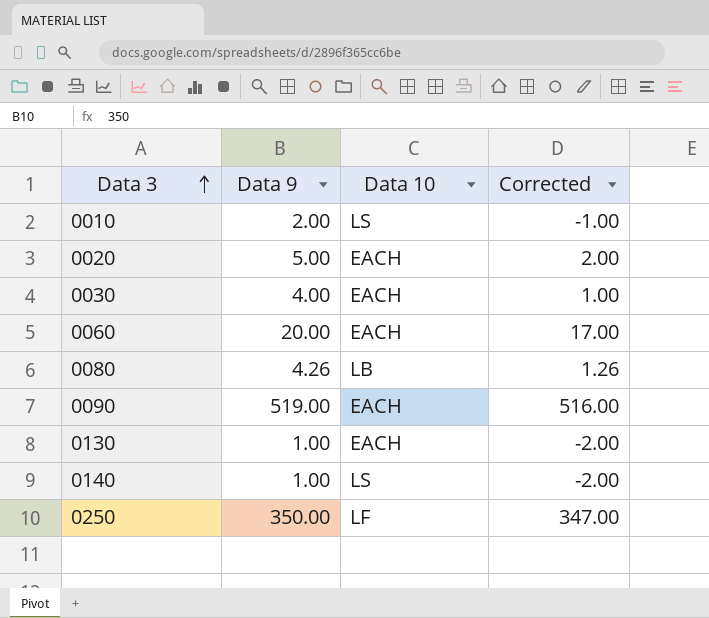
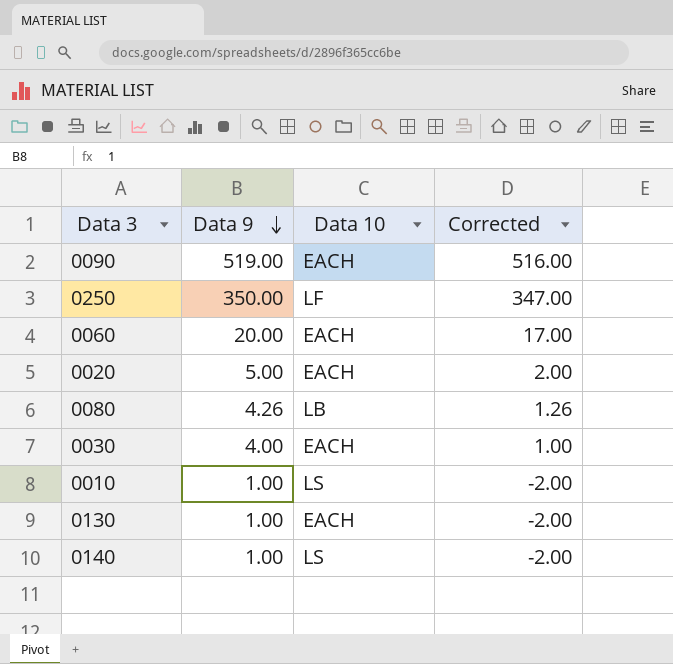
row order: Data 3 ascending -> Data 9 descending
0010 | Data 9: 2.00 -> 1.00
0010 | Corrected: -1.00 -> -2.00

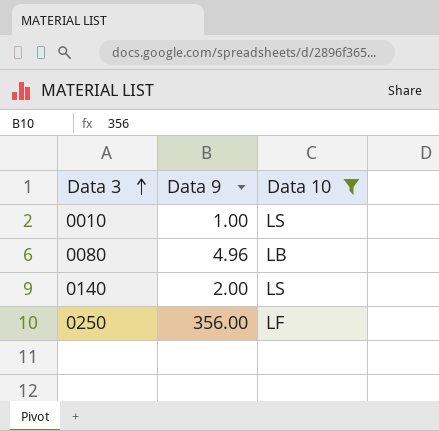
filter: none -> Data 10 != EACH
row order: Data 9 descending -> Data 3 ascending
column Corrected | formula: [Data 9] - 3 -> none
0080 | Data 9: 4.26 -> 4.96
0140 | Data 9: 1.00 -> 2.00
0250 | Data 9: 350.00 -> 356.00

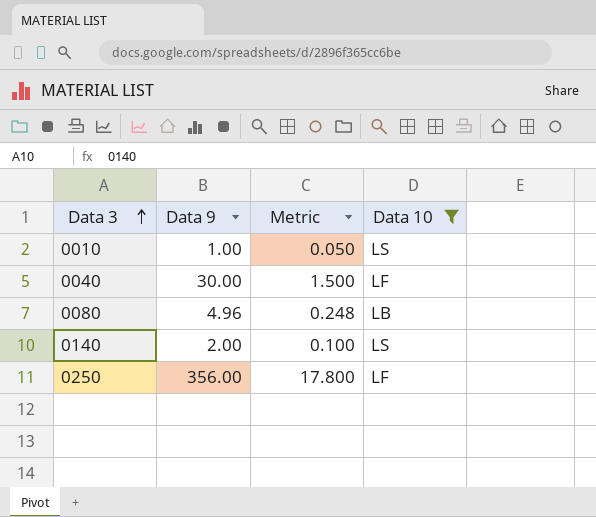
column Metric | formula: none -> [Data 9] * 0.05
row 0040: none -> 30.00 | 1.500 | LF

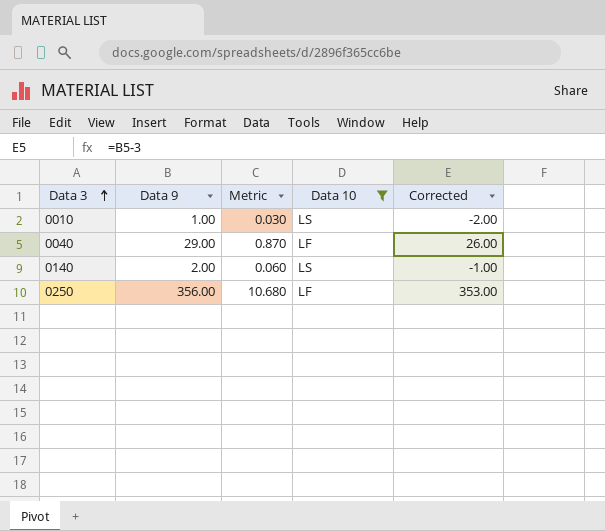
column Metric | formula: [Data 9] * 0.05 -> [Data 9] * 0.03
column Corrected | formula: none -> [Data 9] - 3
row 0080: 4.96 | 0.248 | LB -> none
0040 | Data 9: 30.00 -> 29.00

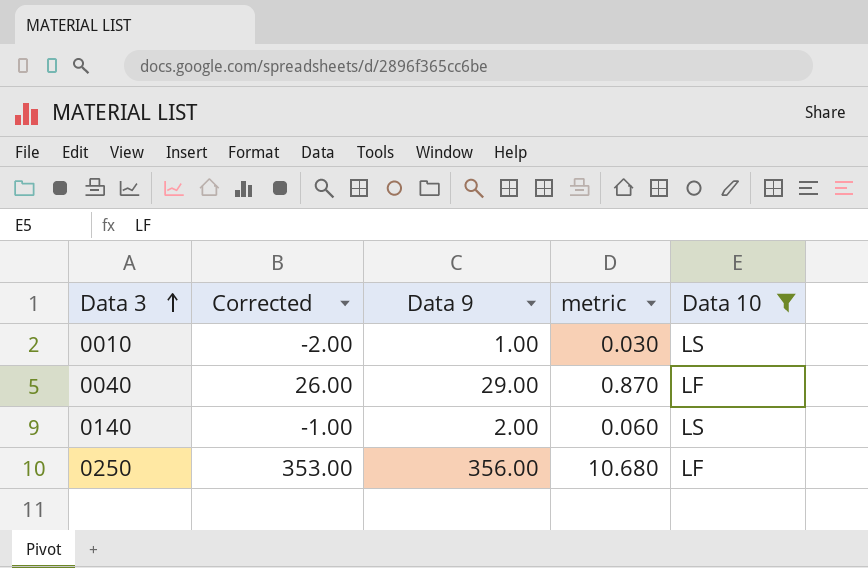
column Corrected | position: 5 -> 2
column name: Metric -> metric

